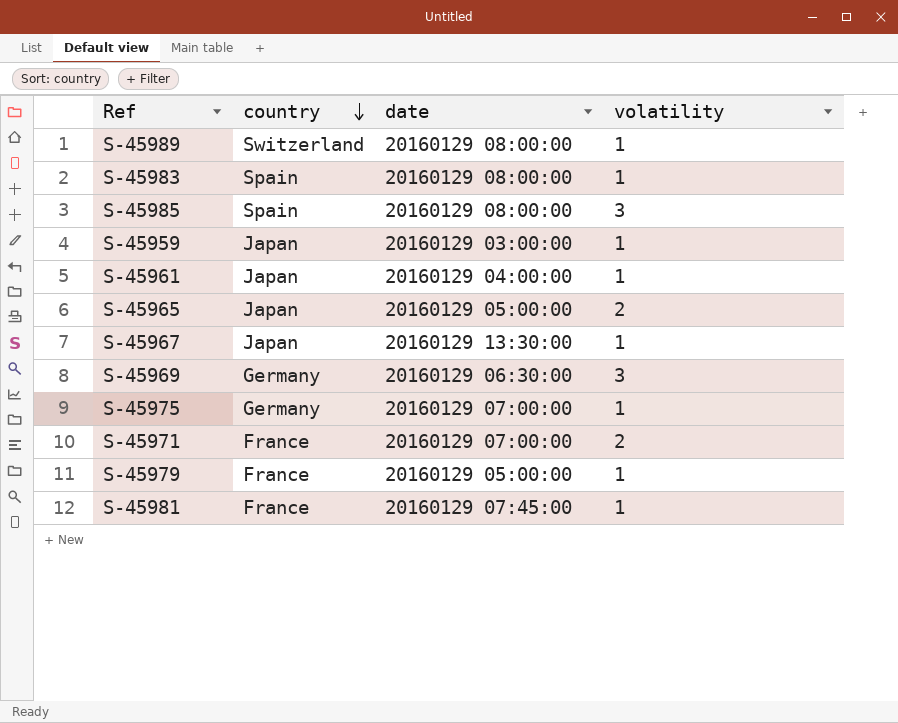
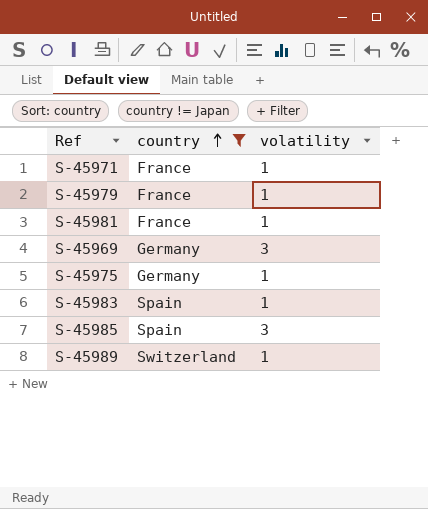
filter: none -> country != Japan
row order: country descending -> country ascending
column date | position: 3 -> none
S-45971 | volatility: 2 -> 1

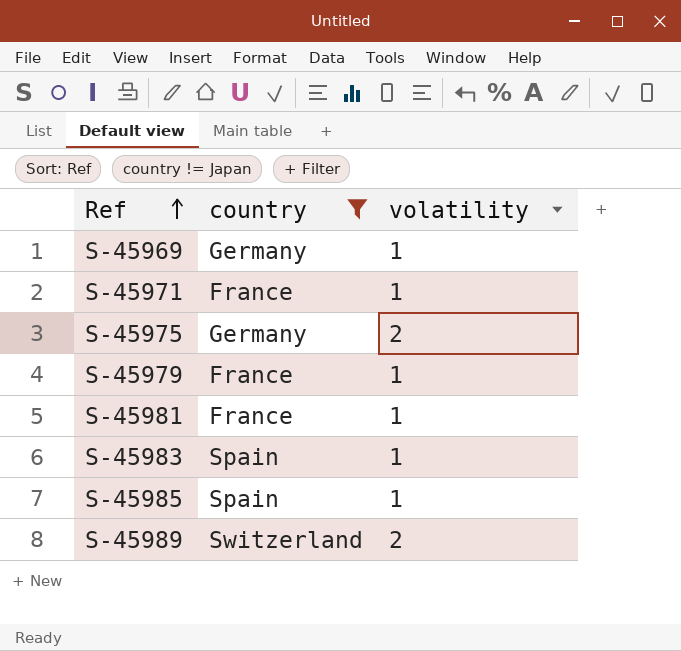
row order: country ascending -> Ref ascending
S-45969 | volatility: 3 -> 1
S-45975 | volatility: 1 -> 2
S-45985 | volatility: 3 -> 1
S-45989 | volatility: 1 -> 2

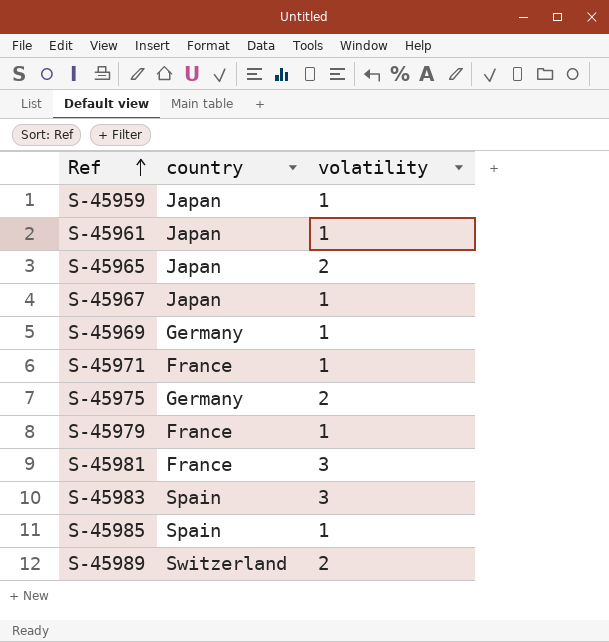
filter: country != Japan -> none
S-45981 | volatility: 1 -> 3
S-45983 | volatility: 1 -> 3

